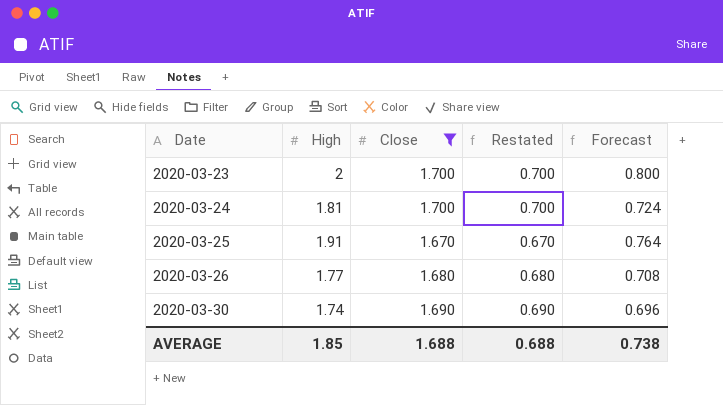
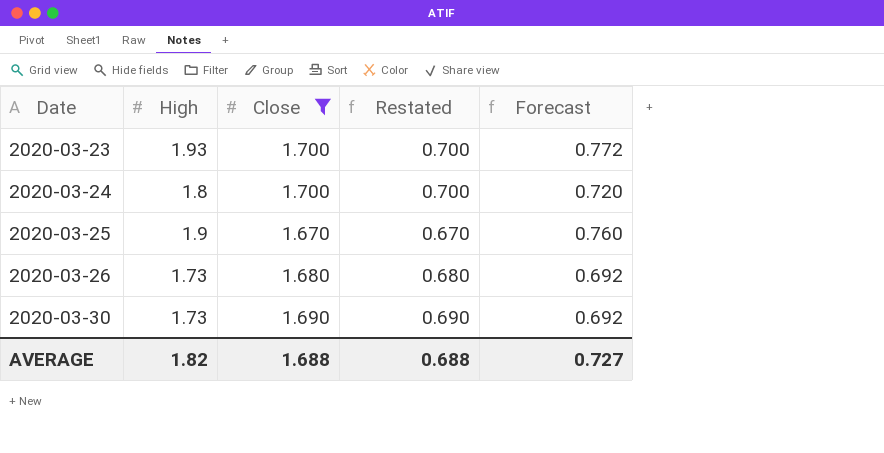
2020-03-23 | High: 2 -> 1.93
2020-03-23 | Forecast: 0.800 -> 0.772
2020-03-24 | High: 1.81 -> 1.8
2020-03-24 | Forecast: 0.724 -> 0.720
2020-03-25 | High: 1.91 -> 1.9
2020-03-25 | Forecast: 0.764 -> 0.760
2020-03-26 | High: 1.77 -> 1.73
2020-03-26 | Forecast: 0.708 -> 0.692
2020-03-30 | High: 1.74 -> 1.73
2020-03-30 | Forecast: 0.696 -> 0.692
AVERAGE | High: 1.85 -> 1.82
AVERAGE | Forecast: 0.738 -> 0.727

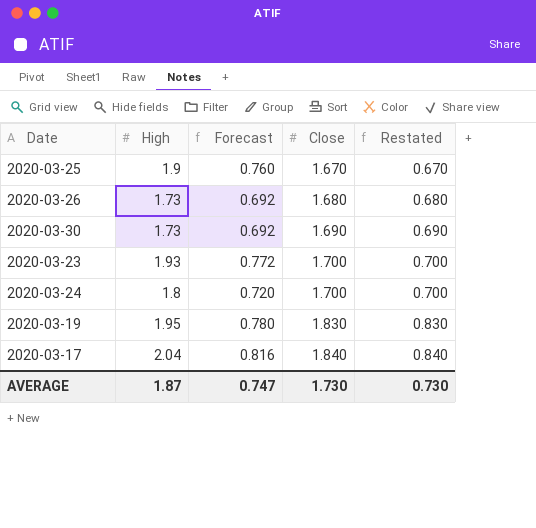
filter: Close <= 1.700 -> none
row order: Date ascending -> Close ascending
column Forecast | position: 5 -> 3
AVERAGE | High: 1.82 -> 1.87
AVERAGE | Forecast: 0.727 -> 0.747
AVERAGE | Close: 1.688 -> 1.730
AVERAGE | Restated: 0.688 -> 0.730

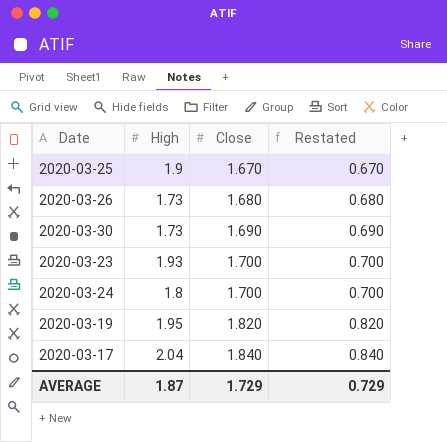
column Forecast | formula: [High] * 0.4 -> none
2020-03-19 | Close: 1.830 -> 1.820
2020-03-19 | Restated: 0.830 -> 0.820
AVERAGE | Close: 1.730 -> 1.729
AVERAGE | Restated: 0.730 -> 0.729

